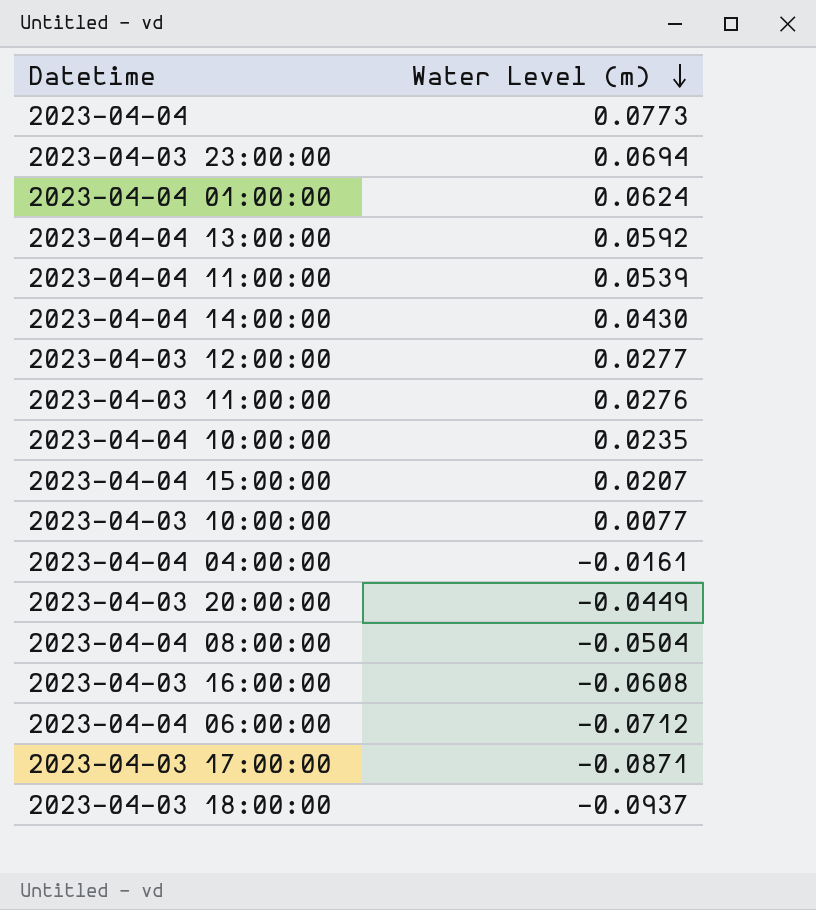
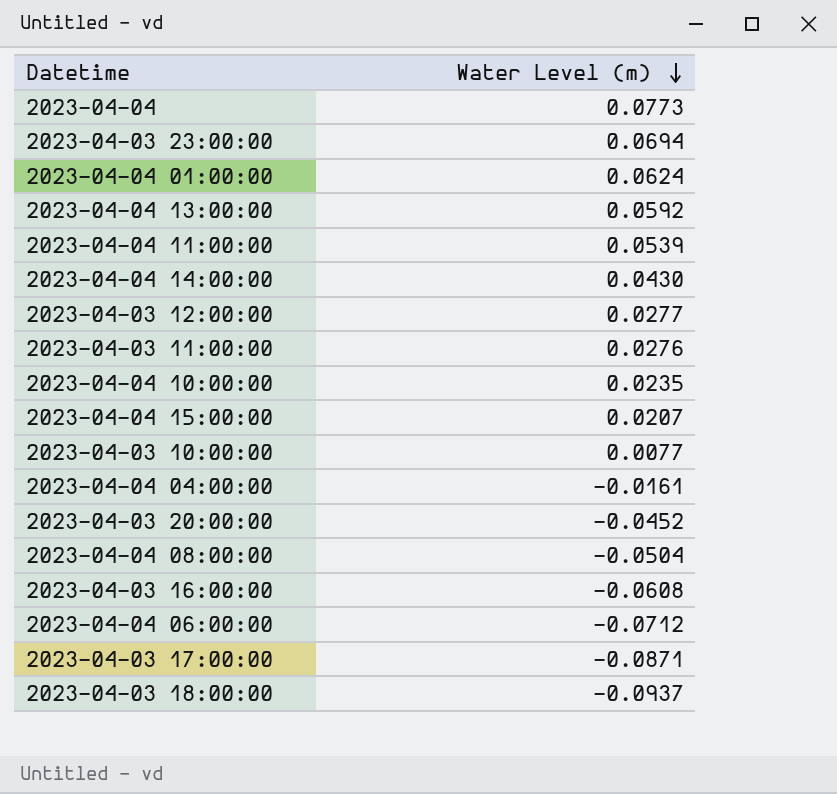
2023-04-03 20:00:00 | Water Level (m): -0.0449 -> -0.0452

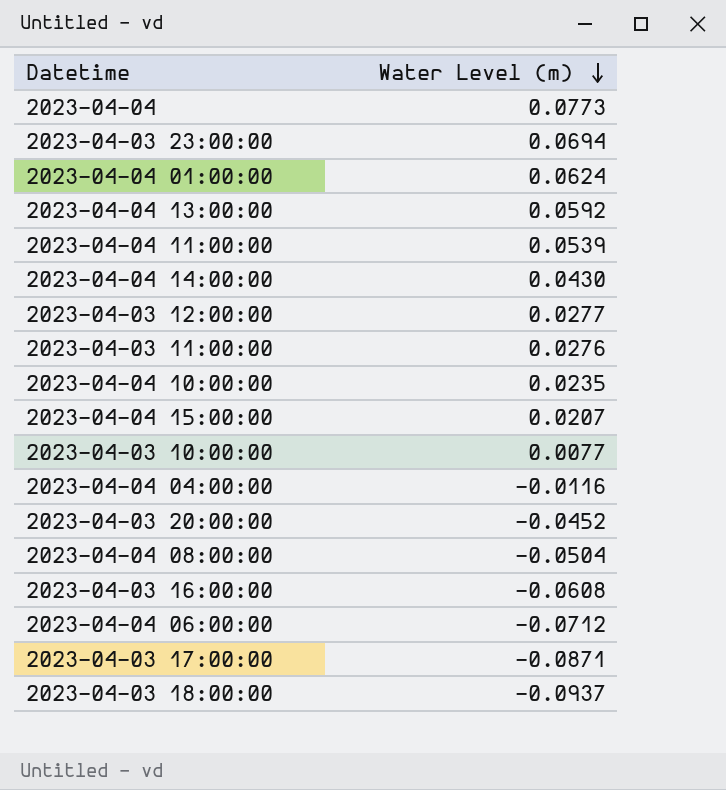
2023-04-04 04:00:00 | Water Level (m): -0.0161 -> -0.0116

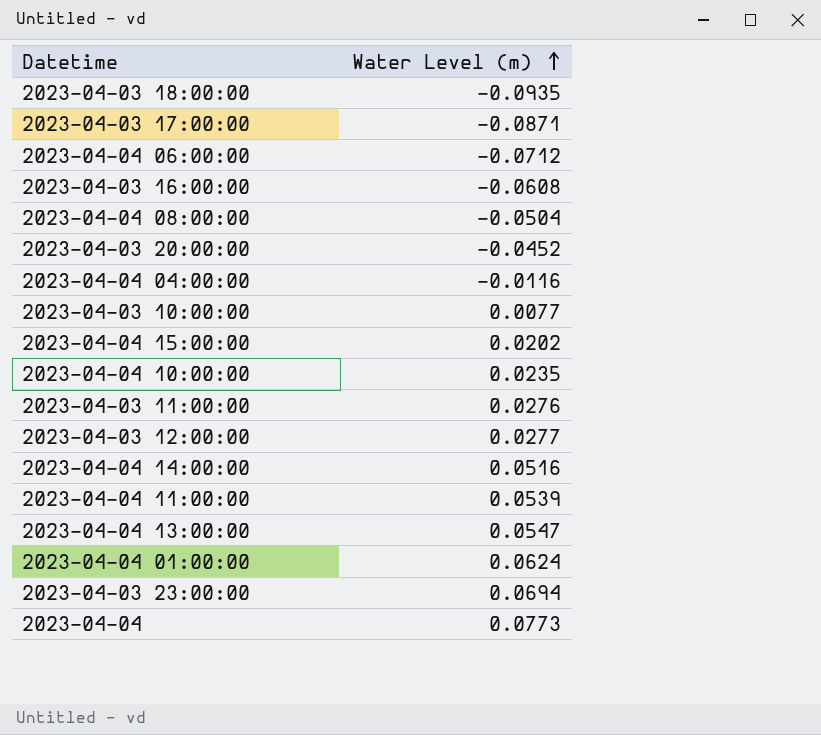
row order: Water Level (m) descending -> Water Level (m) ascending
2023-04-03 18:00:00 | Water Level (m): -0.0937 -> -0.0935
2023-04-04 15:00:00 | Water Level (m): 0.0207 -> 0.0202
2023-04-04 14:00:00 | Water Level (m): 0.0430 -> 0.0516
2023-04-04 13:00:00 | Water Level (m): 0.0592 -> 0.0547

